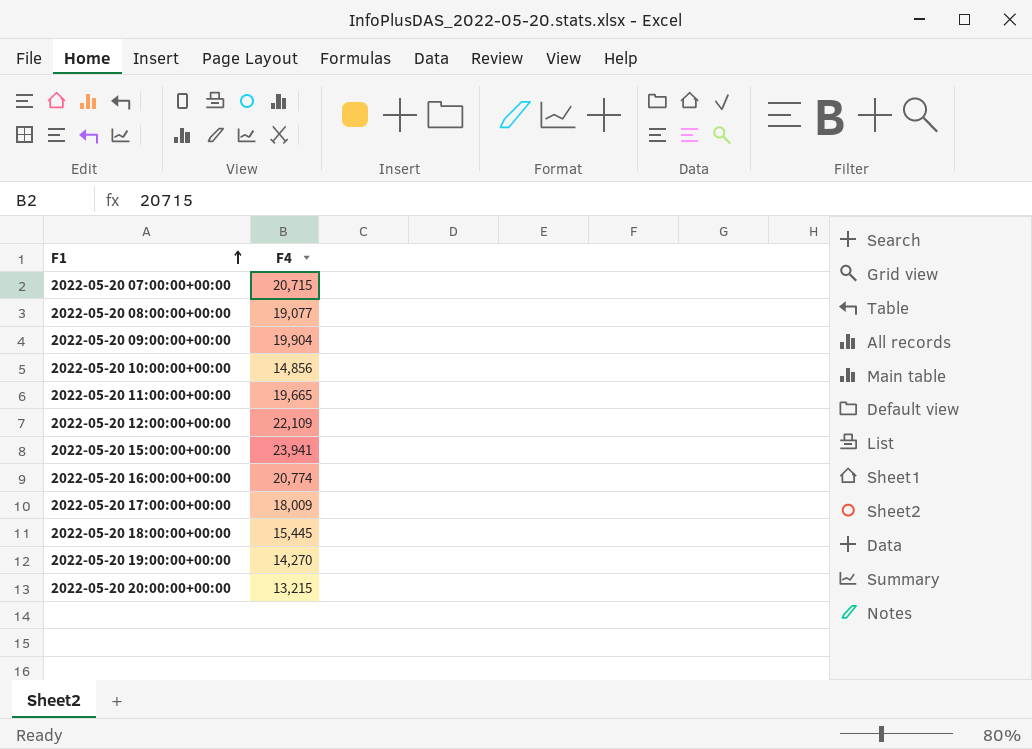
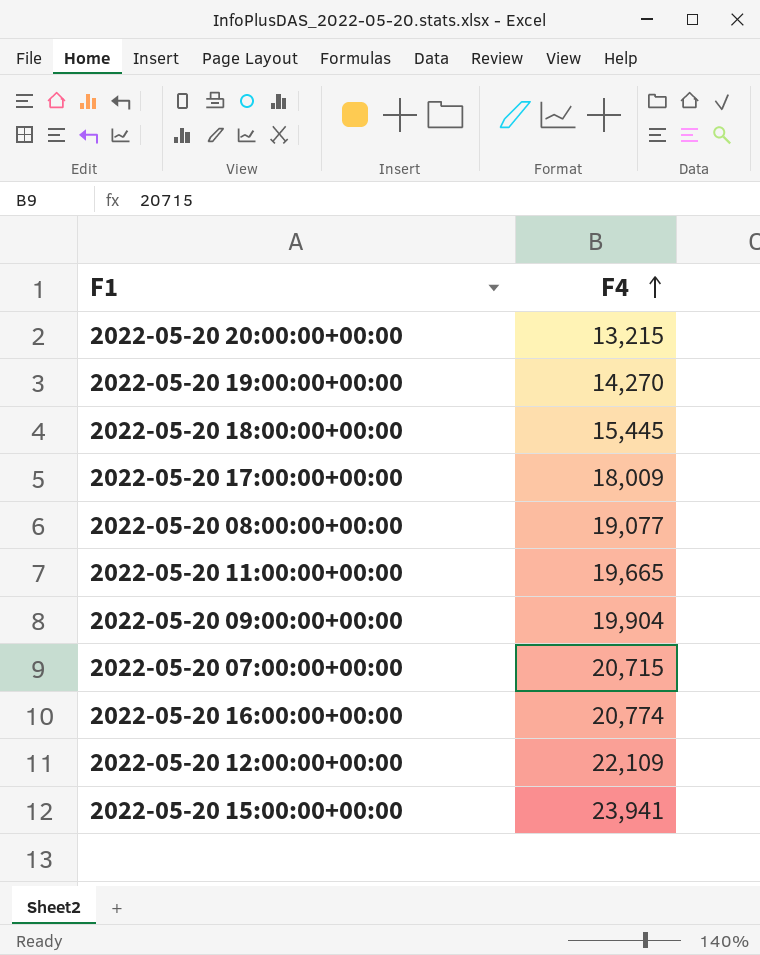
row order: F1 ascending -> F4 ascending
row 2022-05-20 10:00:00+00:00: 14,856 -> none

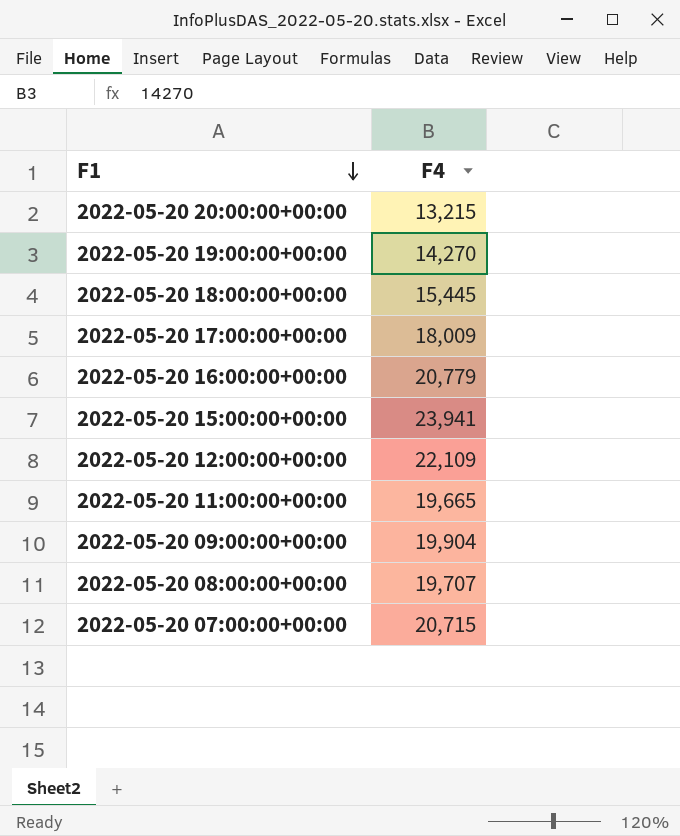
row order: F4 ascending -> F1 descending
2022-05-20 16:00:00+00:00 | F4: 20,774 -> 20,779
2022-05-20 08:00:00+00:00 | F4: 19,077 -> 19,707

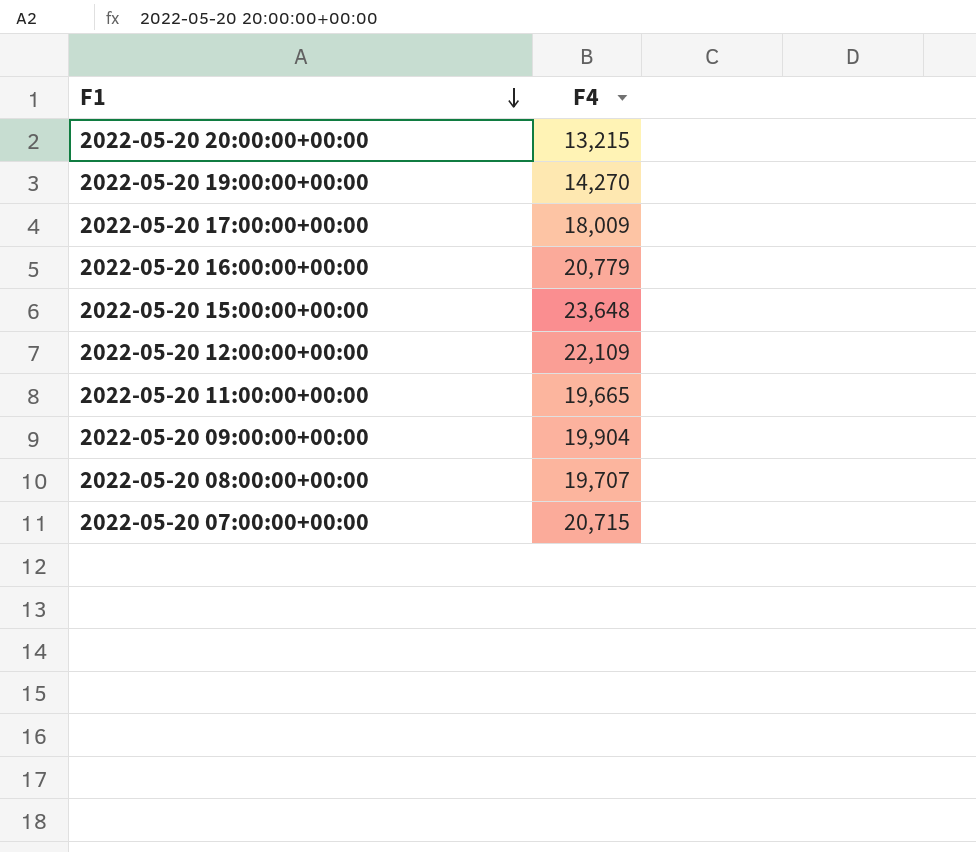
row 2022-05-20 18:00:00+00:00: 15,445 -> none
2022-05-20 15:00:00+00:00 | F4: 23,941 -> 23,648

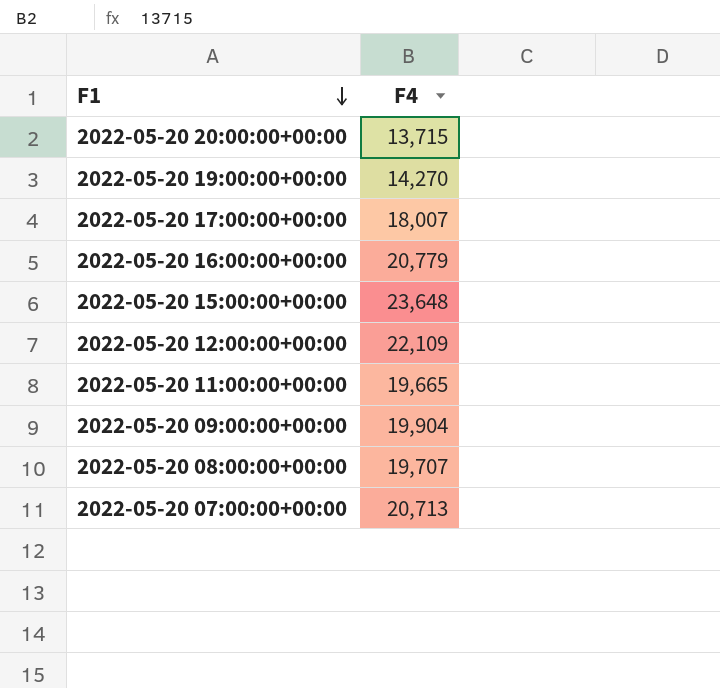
2022-05-20 20:00:00+00:00 | F4: 13,215 -> 13,715
2022-05-20 17:00:00+00:00 | F4: 18,009 -> 18,007
2022-05-20 07:00:00+00:00 | F4: 20,715 -> 20,713

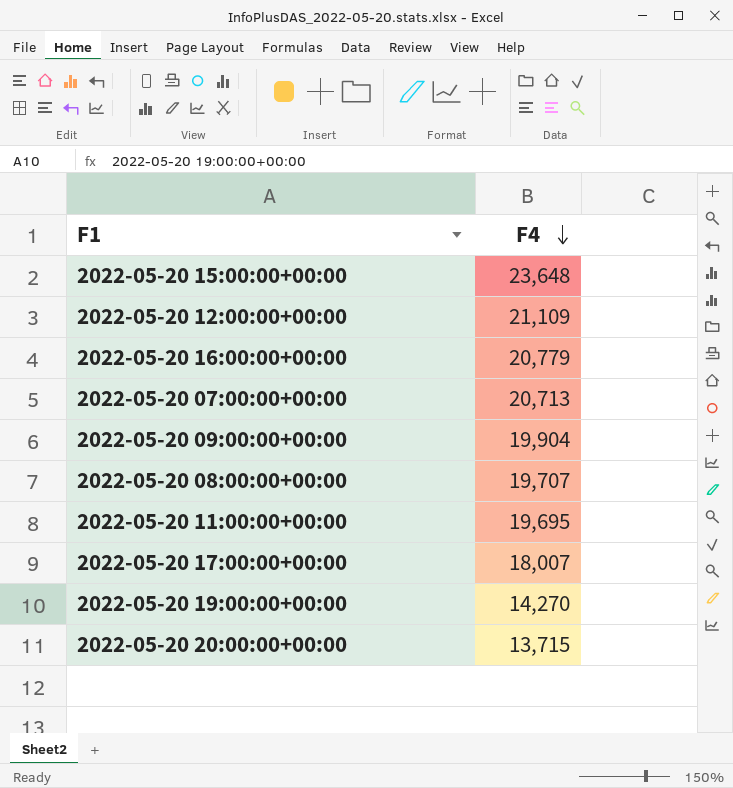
row order: F1 descending -> F4 descending
2022-05-20 12:00:00+00:00 | F4: 22,109 -> 21,109
2022-05-20 11:00:00+00:00 | F4: 19,665 -> 19,695

